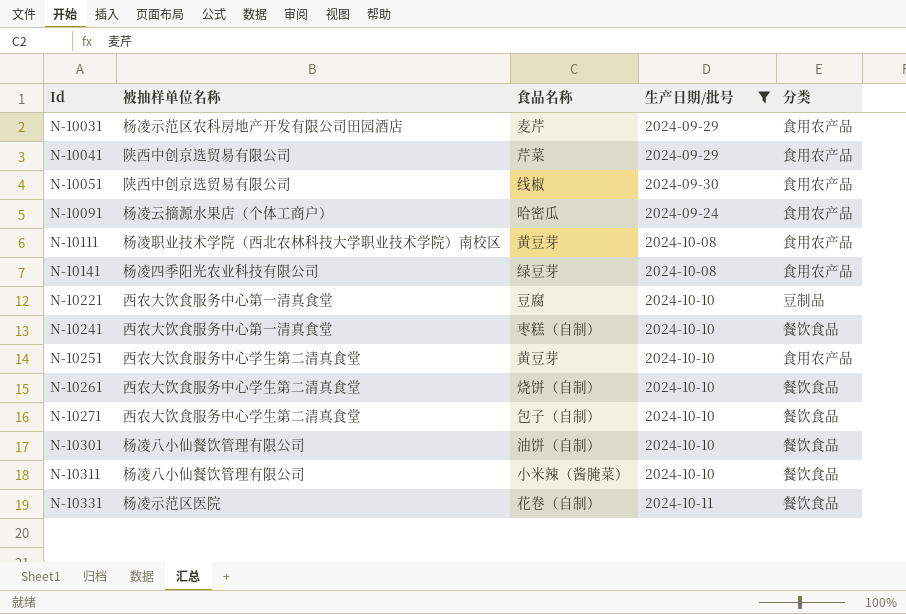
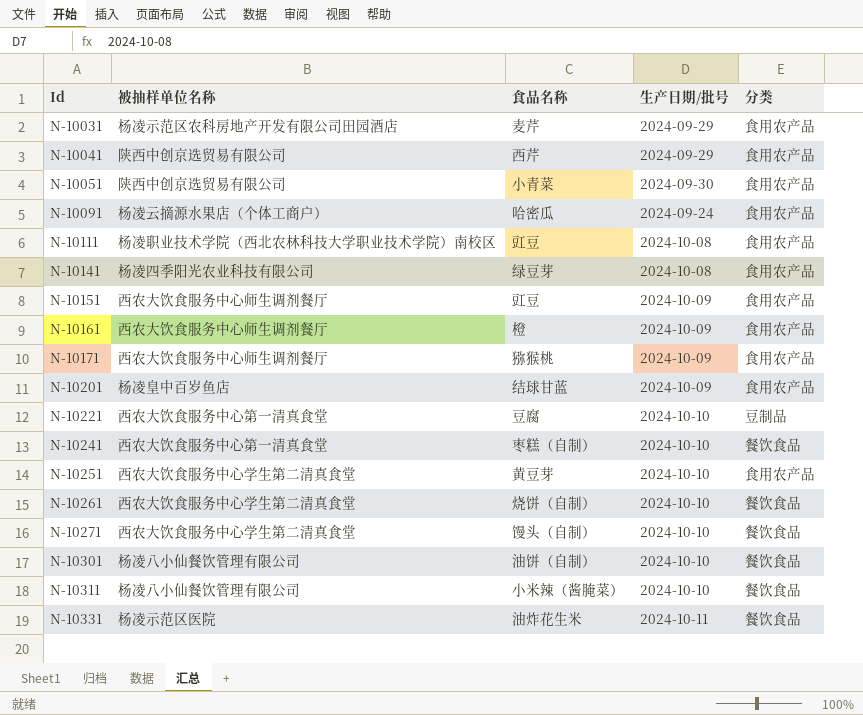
filter: 生产日期/批号 != 2024-10-09 -> none
N-10041 | 食品名称: 芹菜 -> 西芹
N-10051 | 食品名称: 线椒 -> 小青菜
N-10111 | 食品名称: 黄豆芽 -> 豇豆
N-10271 | 食品名称: 包子（自制） -> 馒头（自制）
N-10331 | 食品名称: 花卷（自制） -> 油炸花生米

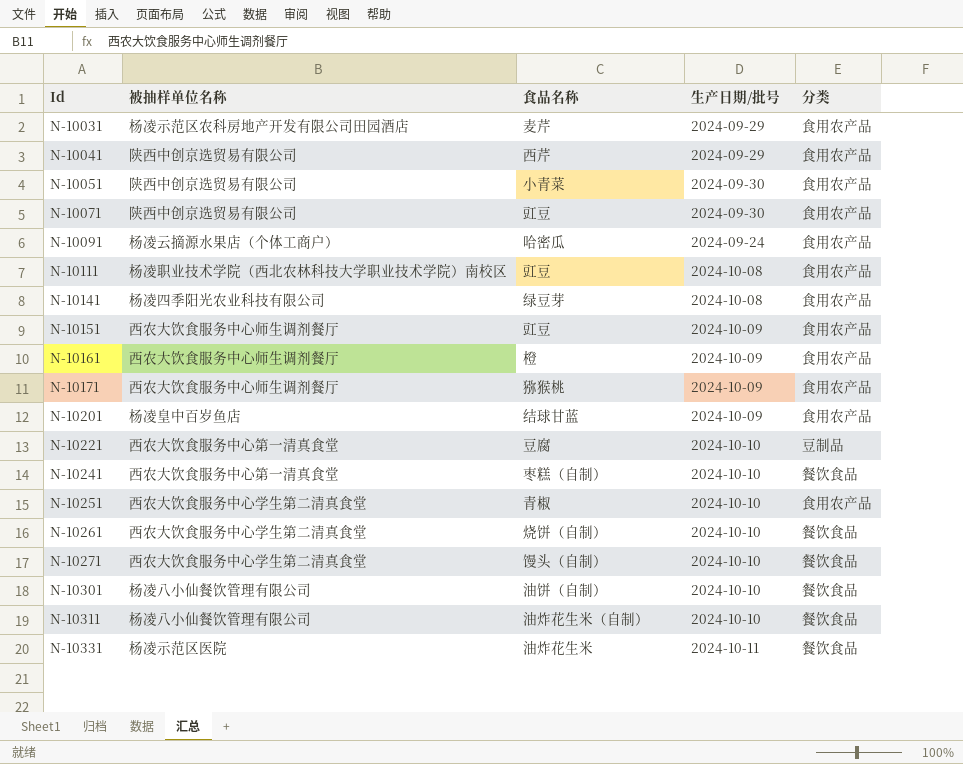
row N-10071: none -> 陕西中创京选贸易有限公司 | 豇豆 | 2024-09-30 | 食用农产品
N-10251 | 食品名称: 黄豆芽 -> 青椒
N-10311 | 食品名称: 小米辣（酱腌菜） -> 油炸花生米（自制）

